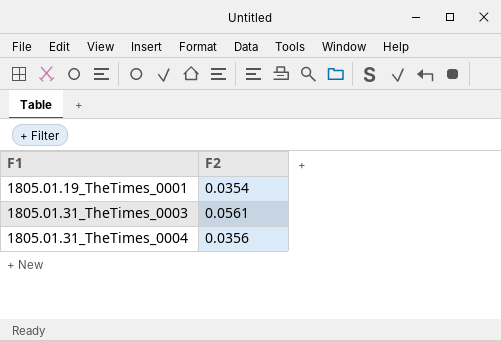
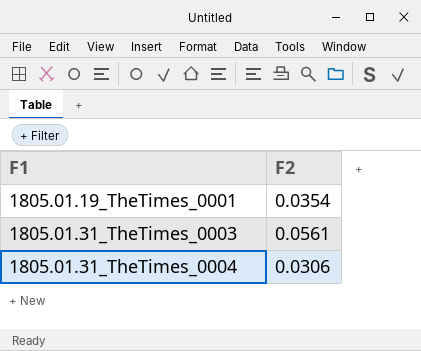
1805.01.31_TheTimes_0004 | F2: 0.0356 -> 0.0306

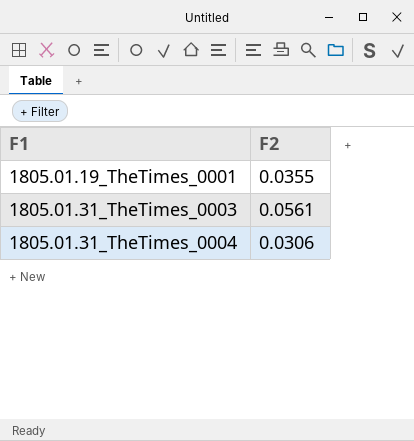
1805.01.19_TheTimes_0001 | F2: 0.0354 -> 0.0355

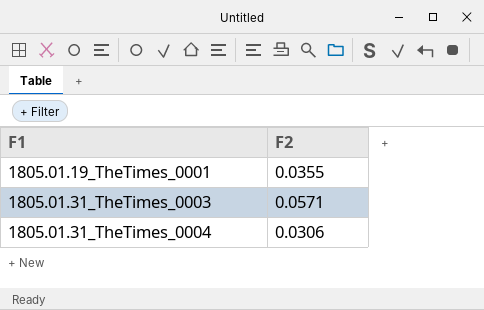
1805.01.31_TheTimes_0003 | F2: 0.0561 -> 0.0571

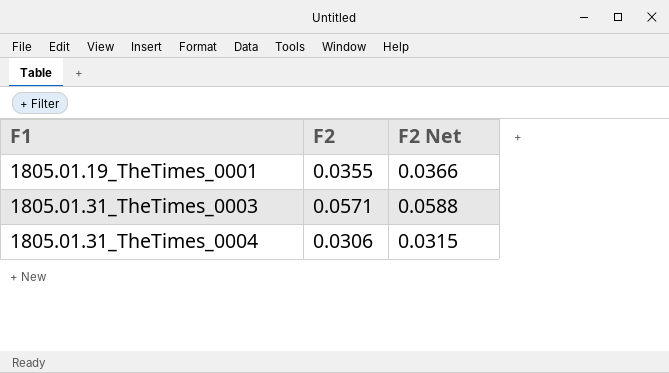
column F2 Net | formula: none -> [F2] * 1.03

